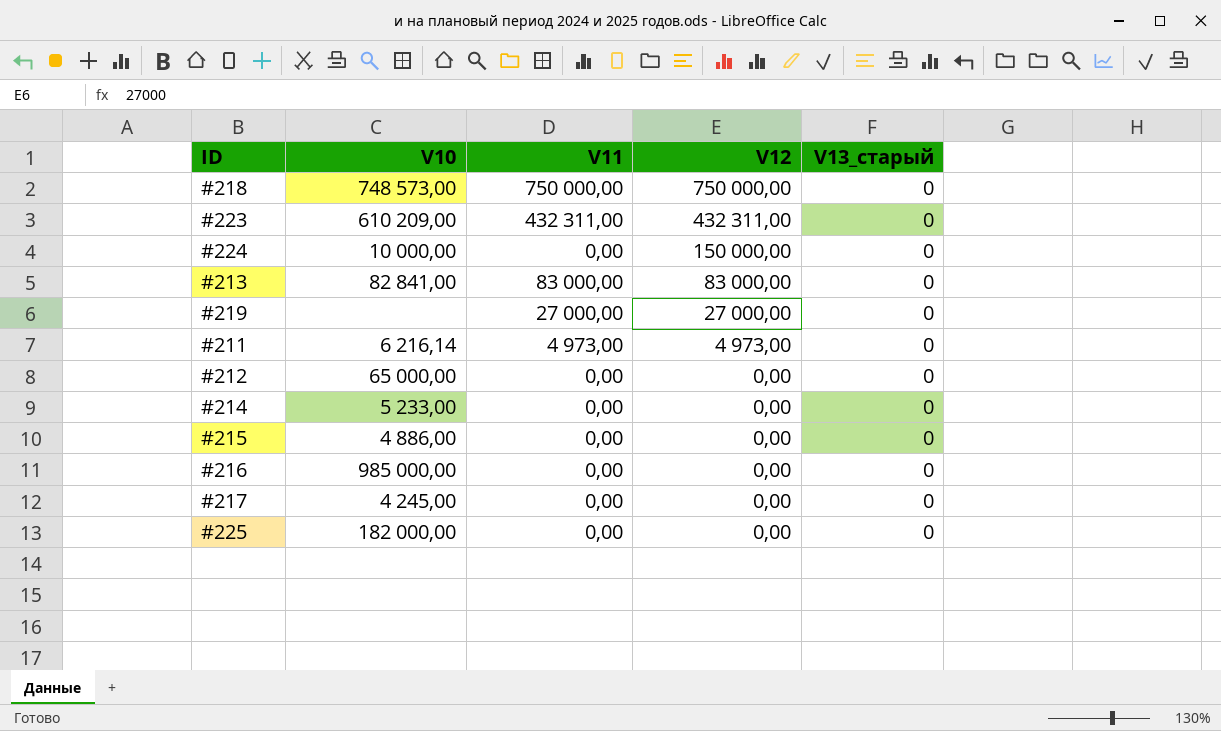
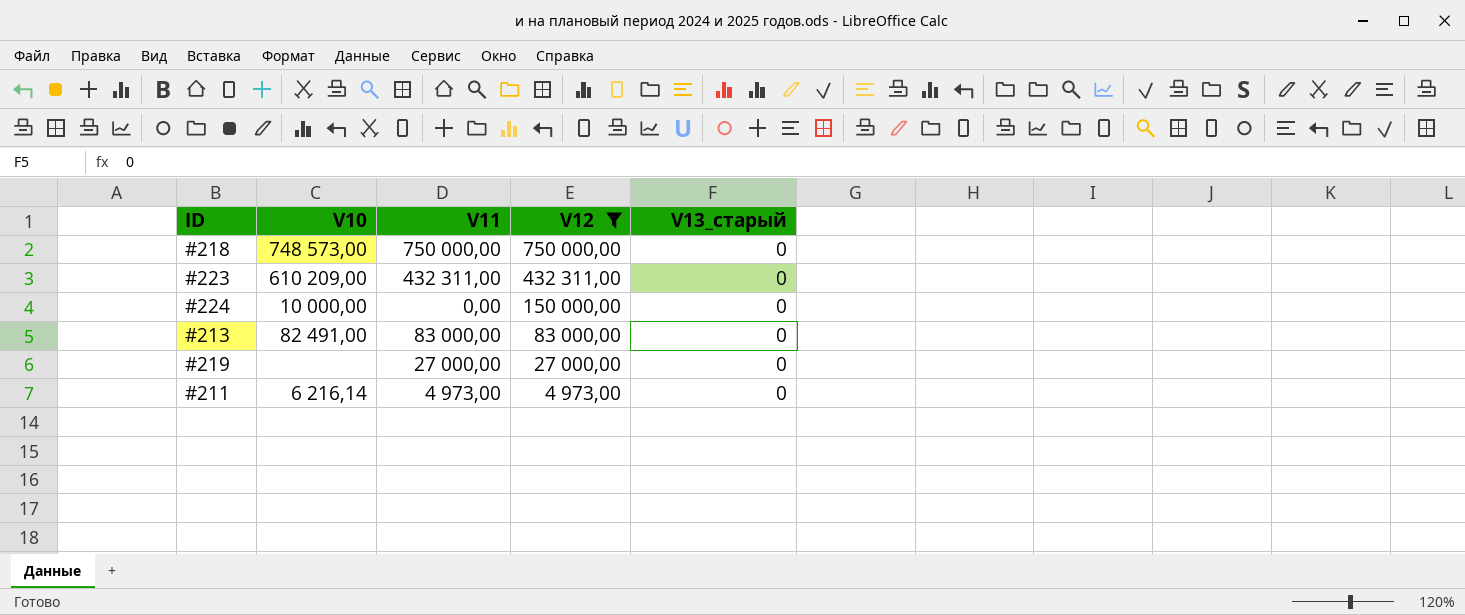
filter: none -> V12 != 0,00
#213 | V10: 82 841,00 -> 82 491,00

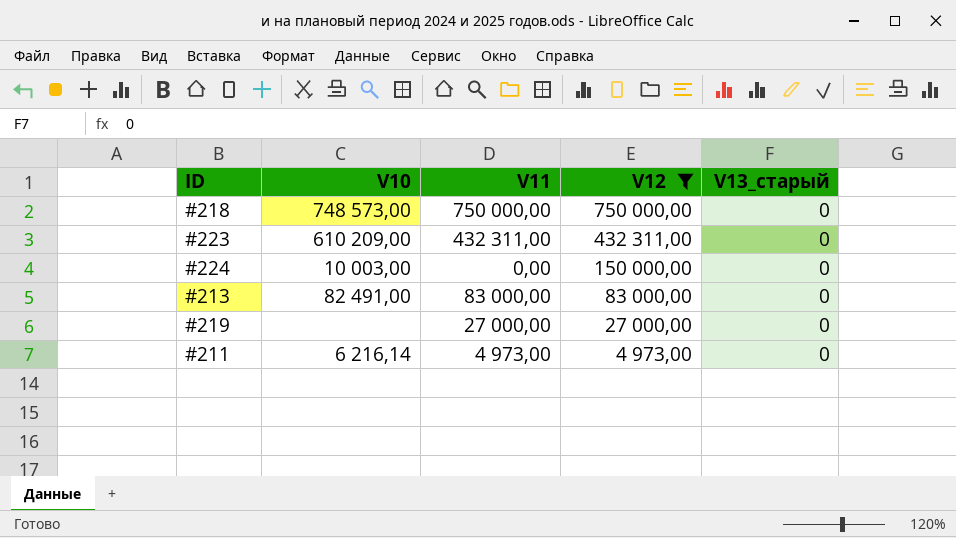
#224 | V10: 10 000,00 -> 10 003,00

